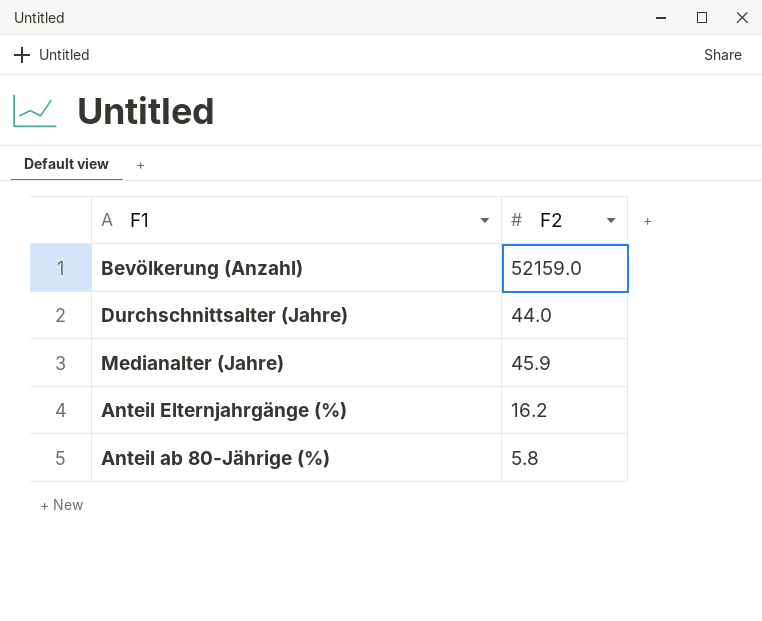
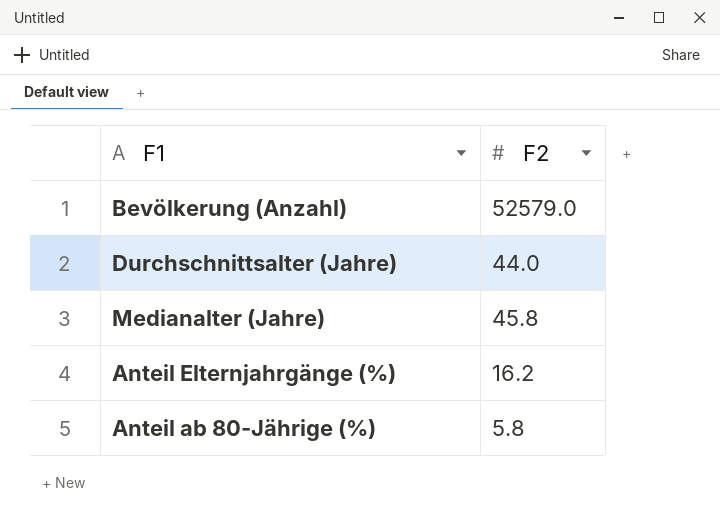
Bevölkerung (Anzahl) | F2: 52159.0 -> 52579.0
Medianalter (Jahre) | F2: 45.9 -> 45.8

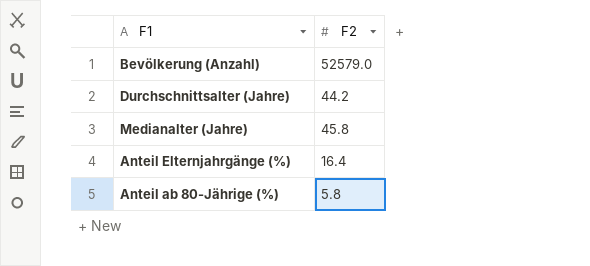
Durchschnittsalter (Jahre) | F2: 44.0 -> 44.2
Anteil Elternjahrgänge (%) | F2: 16.2 -> 16.4

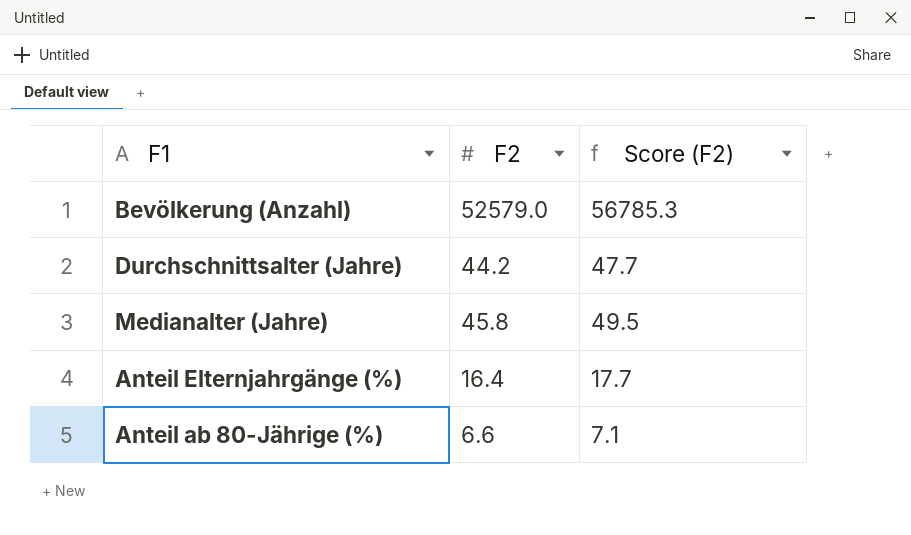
column Score (F2) | formula: none -> [F2] * 1.08
Anteil ab 80-Jährige (%) | F2: 5.8 -> 6.6

